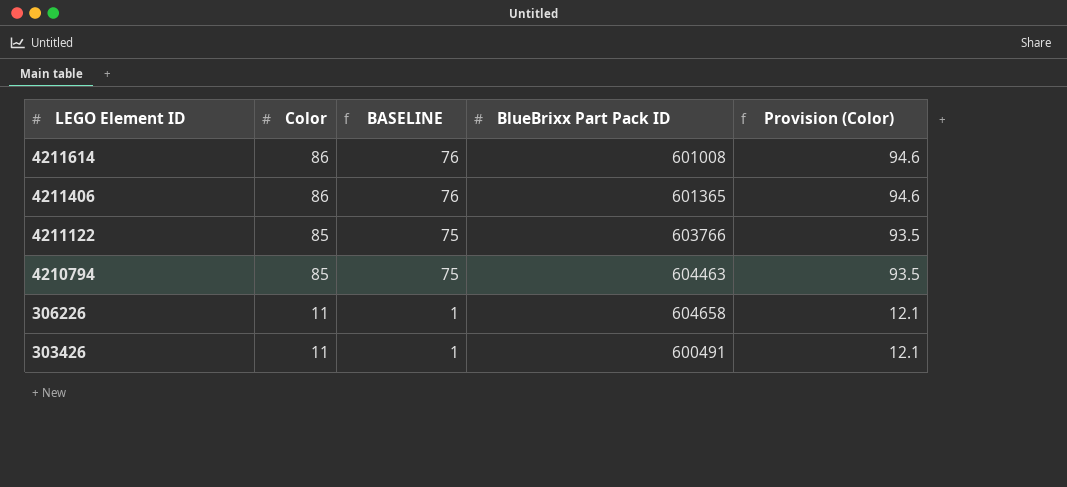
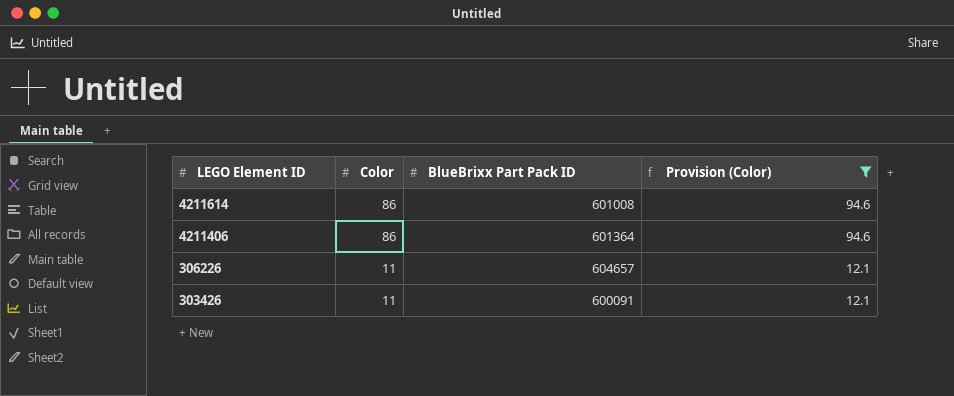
filter: none -> Provision (Color) != 93.5
column BASELINE | formula: [Color] - 10 -> none
4211406 | BlueBrixx Part Pack ID: 601365 -> 601364
306226 | BlueBrixx Part Pack ID: 604658 -> 604657
303426 | BlueBrixx Part Pack ID: 600491 -> 600091

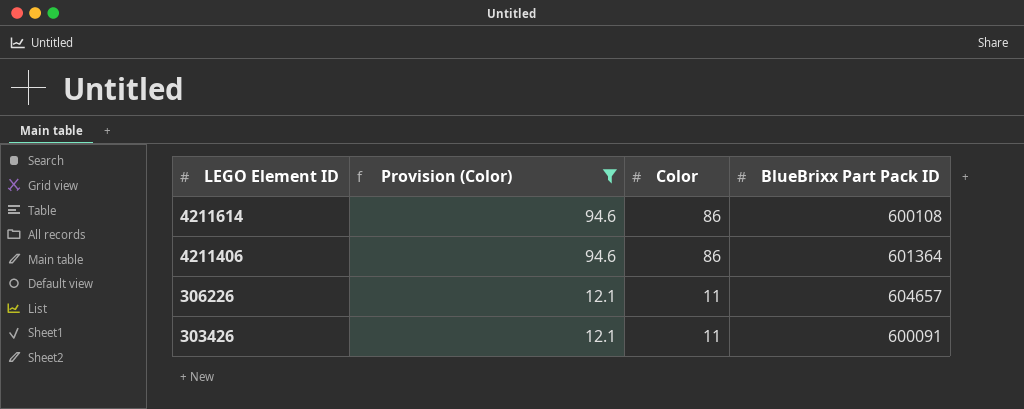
column Provision (Color) | position: 4 -> 2
4211614 | BlueBrixx Part Pack ID: 601008 -> 600108

